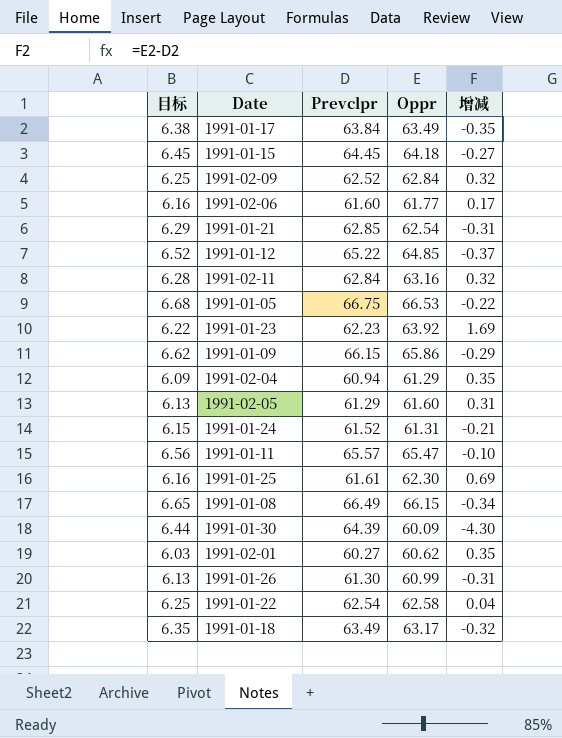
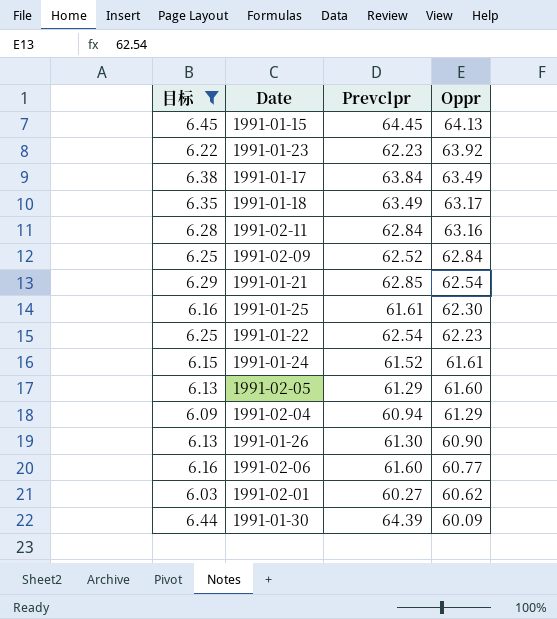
filter: none -> 目标 <= 6.45
row order: none -> Oppr descending
column 增减 | formula: [Oppr] - [Prevclpr] -> none
1991-01-15 | Oppr: 64.18 -> 64.13
1991-01-22 | Oppr: 62.58 -> 62.23
1991-01-24 | Oppr: 61.31 -> 61.61
1991-01-26 | Oppr: 60.99 -> 60.90
1991-02-06 | Oppr: 61.77 -> 60.77

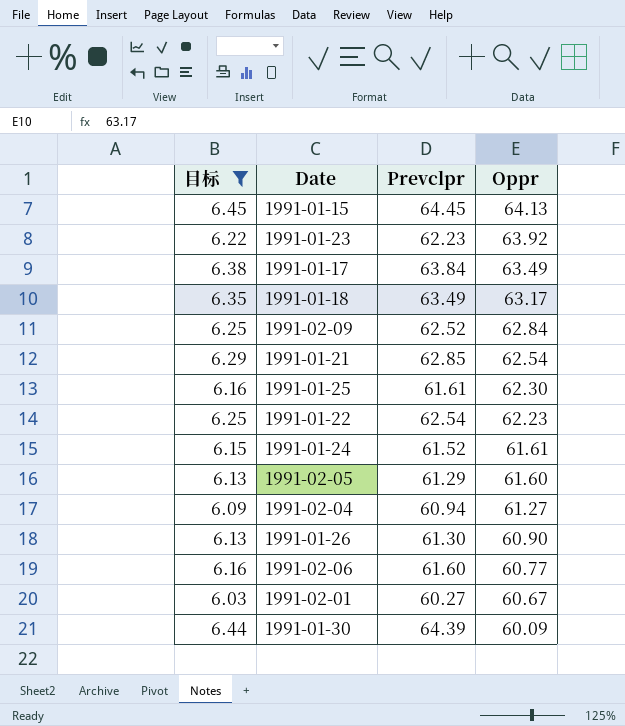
row 1991-02-11: 6.28 | 62.84 | 63.16 -> none
1991-02-04 | Oppr: 61.29 -> 61.27
1991-02-01 | Oppr: 60.62 -> 60.67

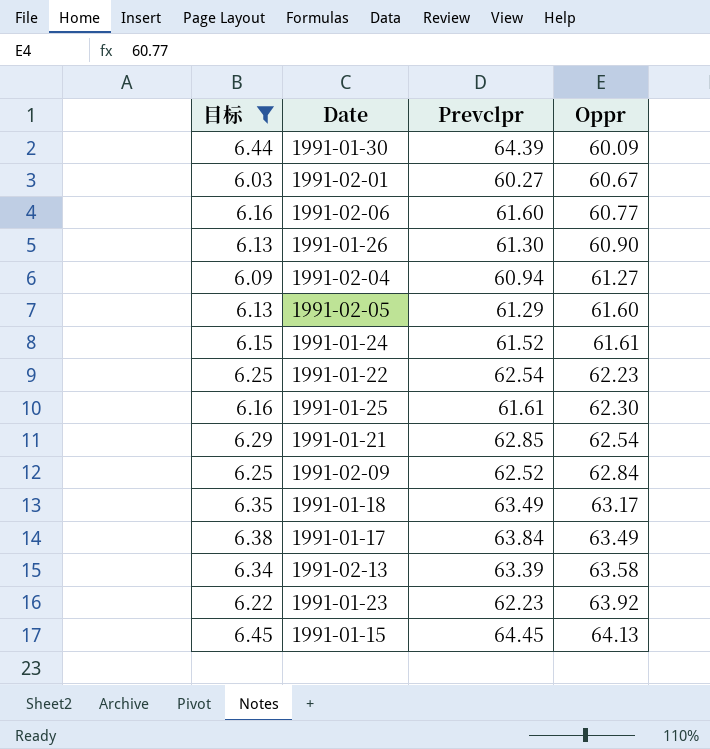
row order: Oppr descending -> Oppr ascending
row 1991-02-13: none -> 6.34 | 63.39 | 63.58

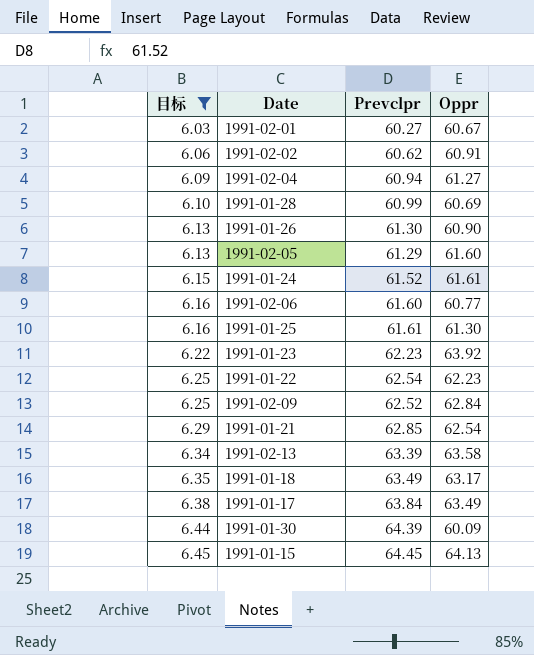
row order: Oppr ascending -> 目标 ascending
row 1991-02-02: none -> 6.06 | 60.62 | 60.91
row 1991-01-28: none -> 6.10 | 60.99 | 60.69
1991-01-25 | Oppr: 62.30 -> 61.30

